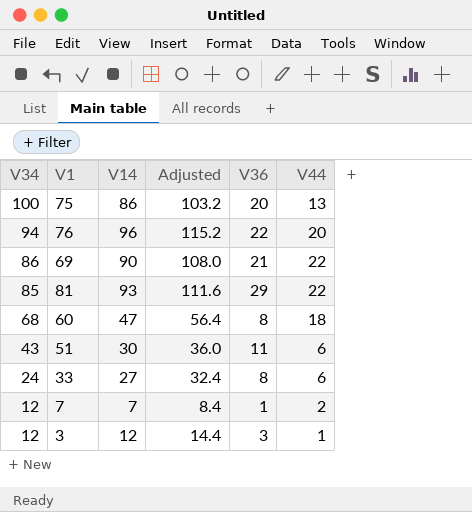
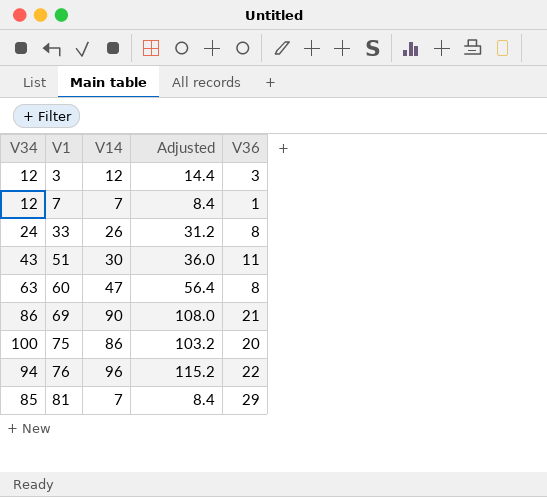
row order: V34 descending -> V1 ascending
column V44 | position: 6 -> none
33 | V14: 27 -> 26
33 | Adjusted: 32.4 -> 31.2
60 | V34: 68 -> 63
81 | V14: 93 -> 7
81 | Adjusted: 111.6 -> 8.4

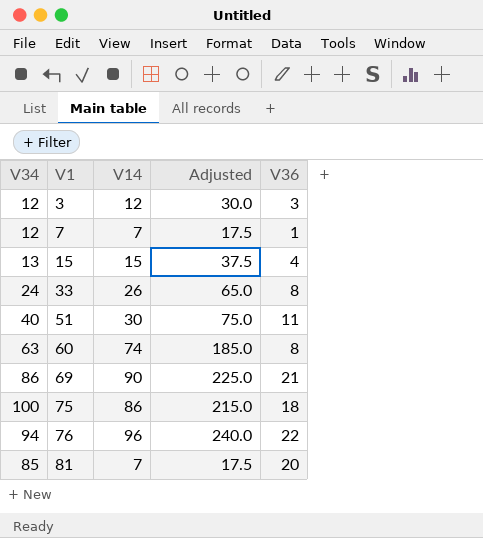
column Adjusted | formula: [V14] * 1.2 -> [V14] * 2.5
row 15: none -> 13 | 15 | 37.5 | 4
51 | V34: 43 -> 40
60 | V14: 47 -> 74
75 | V36: 20 -> 18
81 | V36: 29 -> 20

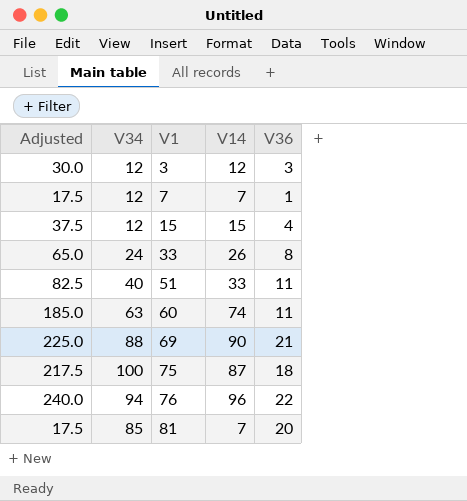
column Adjusted | position: 4 -> 1
15 | V34: 13 -> 12
51 | Adjusted: 75.0 -> 82.5
51 | V14: 30 -> 33
60 | V36: 8 -> 11
69 | V34: 86 -> 88
75 | Adjusted: 215.0 -> 217.5
75 | V14: 86 -> 87

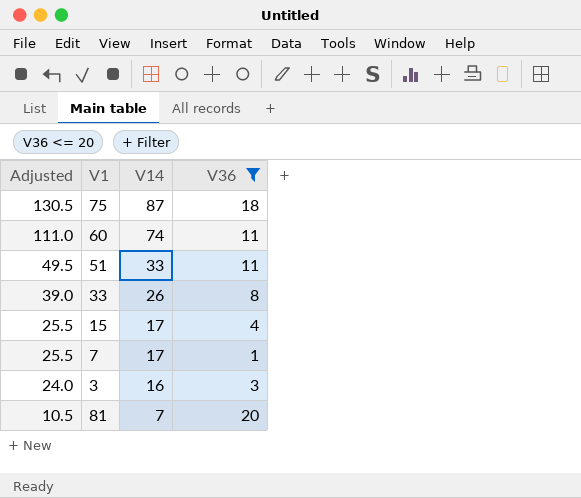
filter: none -> V36 <= 20
row order: V1 ascending -> Adjusted descending
column V34 | position: 2 -> none
column Adjusted | formula: [V14] * 2.5 -> [V14] * 1.5
15 | V14: 15 -> 17
7 | V14: 7 -> 17
3 | V14: 12 -> 16

